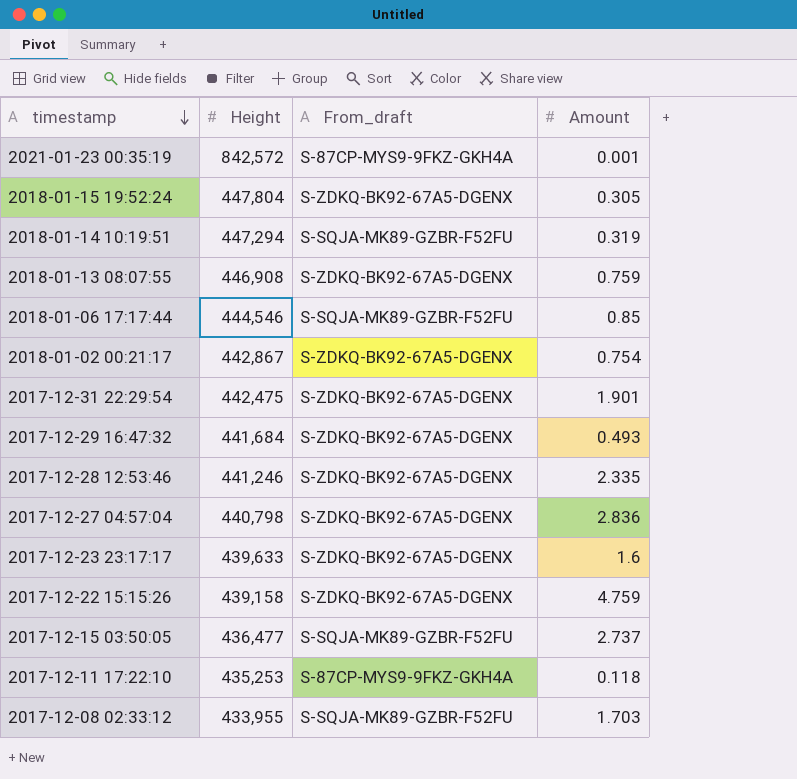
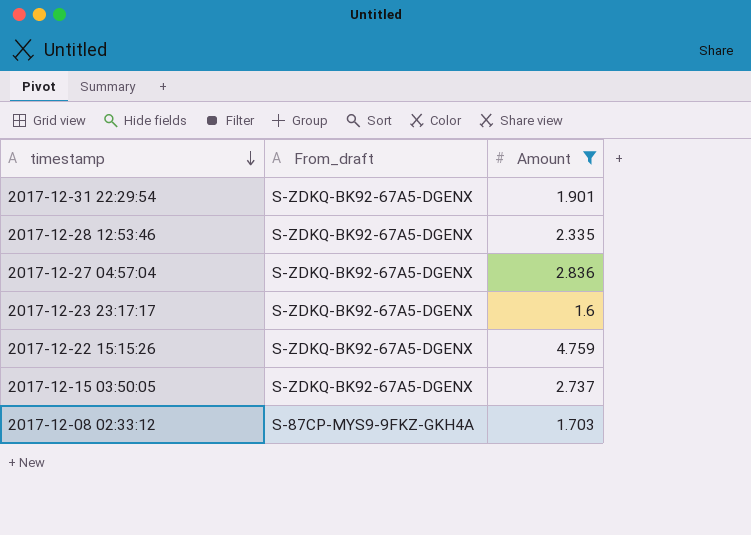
filter: none -> Amount >= 1.6
column Height | position: 2 -> none
2017-12-15 03:50:05 | From_draft: S-SQJA-MK89-GZBR-F52FU -> S-ZDKQ-BK92-67A5-DGENX
2017-12-08 02:33:12 | From_draft: S-SQJA-MK89-GZBR-F52FU -> S-87CP-MYS9-9FKZ-GKH4A

